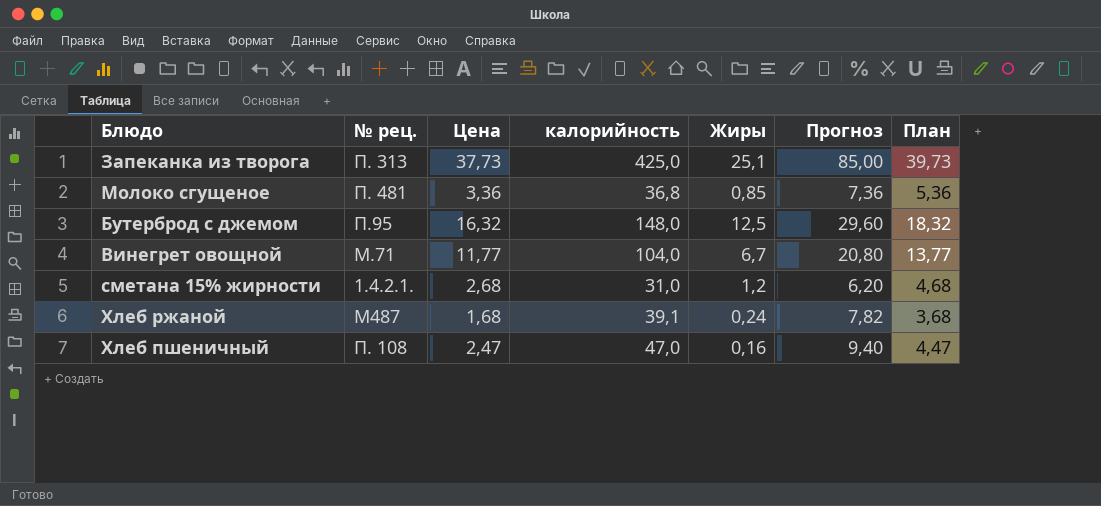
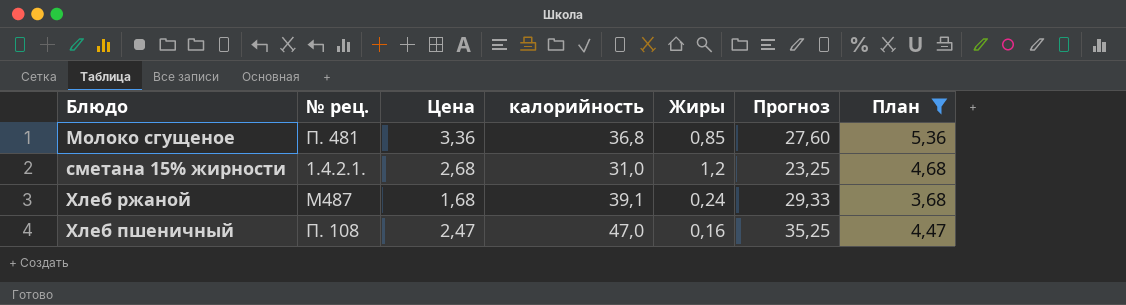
filter: none -> План <= 5,36
column Прогноз | formula: [калорийность] * 0,2 -> [калорийность] * 0,75

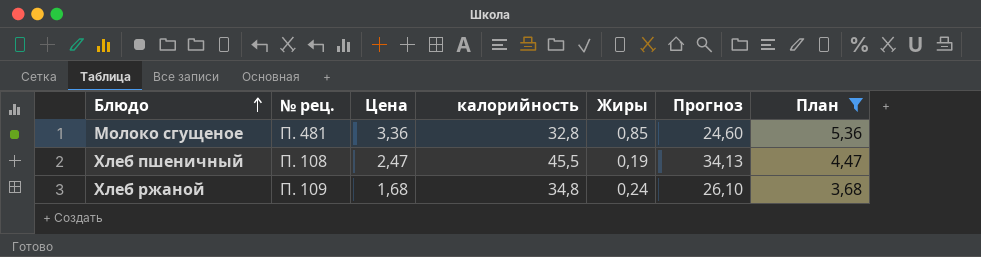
row order: none -> Блюдо ascending
row сметана 15% жирности: 1.4.2.1. | 2,68 | 31,0 | 1,2 | 23,25 | 4,68 -> none
Молоко сгущеное | калорийность: 36,8 -> 32,8
Молоко сгущеное | Прогноз: 27,60 -> 24,60
Хлеб пшеничный | калорийность: 47,0 -> 45,5
Хлеб пшеничный | Жиры: 0,16 -> 0,19
Хлеб пшеничный | Прогноз: 35,25 -> 34,13
Хлеб ржаной | № рец.: М487 -> П. 109
Хлеб ржаной | калорийность: 39,1 -> 34,8
Хлеб ржаной | Прогноз: 29,33 -> 26,10

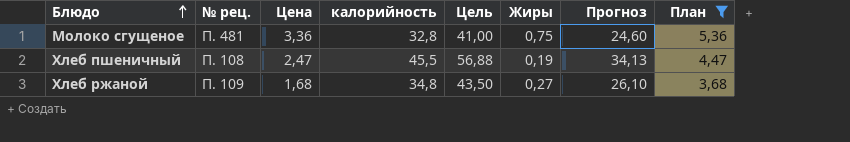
column Цель | formula: none -> [калорийность] * 1,25
Молоко сгущеное | Жиры: 0,85 -> 0,75
Хлеб ржаной | Жиры: 0,24 -> 0,27

